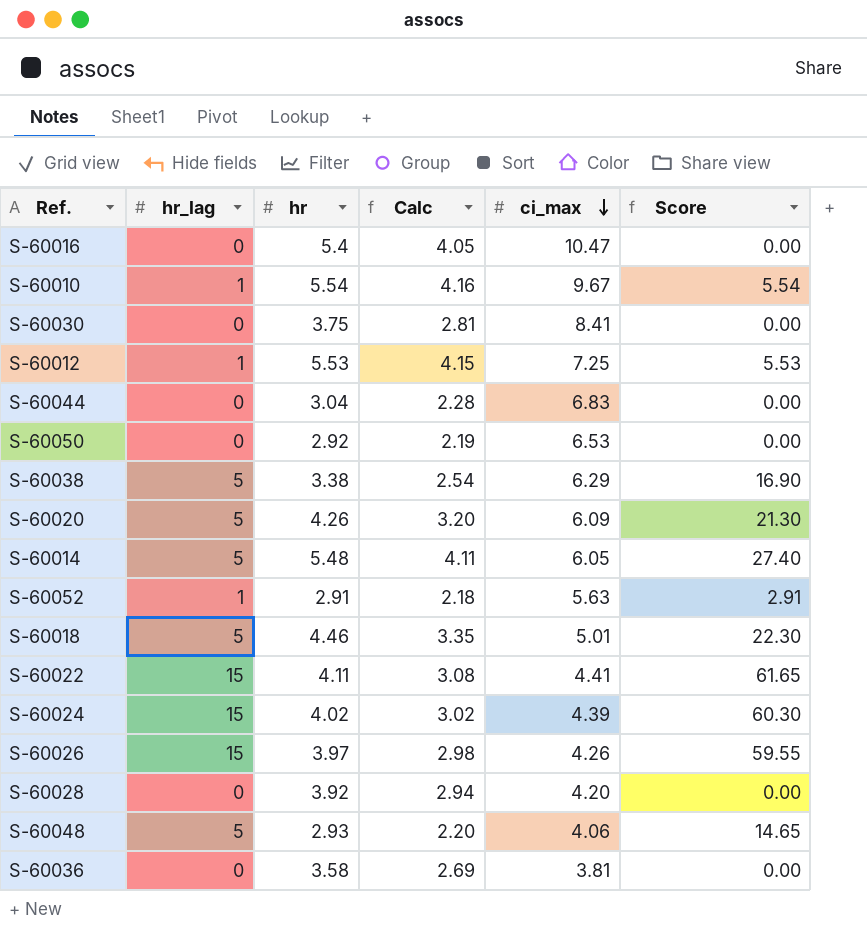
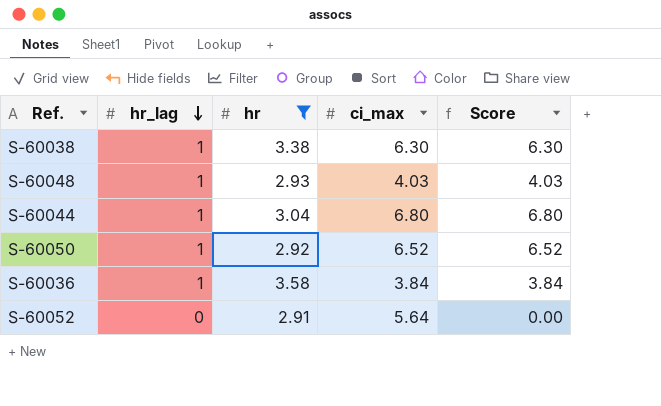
filter: none -> hr <= 3.58
row order: ci_max descending -> hr_lag descending
column Calc | formula: [hr] * 0.75 -> none
column Score | formula: [hr_lag] * [hr] -> [hr_lag] * [ci_max]
S-60038 | hr_lag: 5 -> 1
S-60038 | ci_max: 6.29 -> 6.30
S-60048 | hr_lag: 5 -> 1
S-60048 | ci_max: 4.06 -> 4.03
S-60044 | hr_lag: 0 -> 1
S-60044 | ci_max: 6.83 -> 6.80
S-60050 | hr_lag: 0 -> 1
S-60050 | ci_max: 6.53 -> 6.52
S-60036 | hr_lag: 0 -> 1
S-60036 | ci_max: 3.81 -> 3.84
S-60052 | hr_lag: 1 -> 0
S-60052 | ci_max: 5.63 -> 5.64

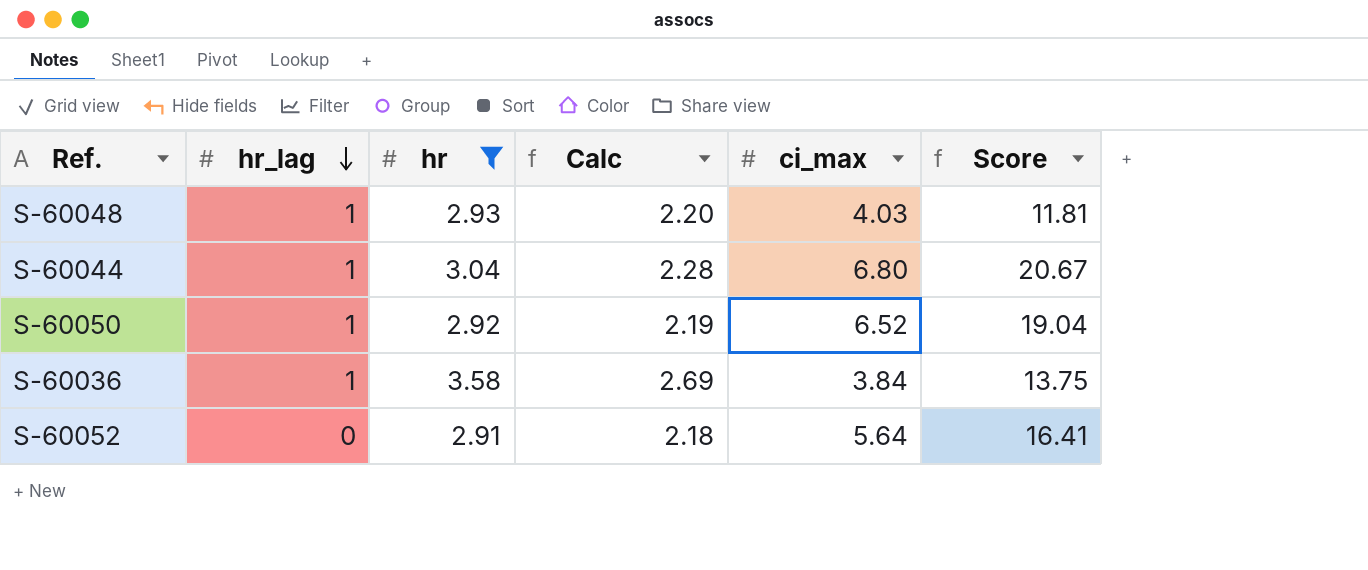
column Calc | formula: none -> [hr] * 0.75
column Score | formula: [hr_lag] * [ci_max] -> [hr] * [ci_max]
row S-60038: 1 | 3.38 | 6.30 | 6.30 -> none

